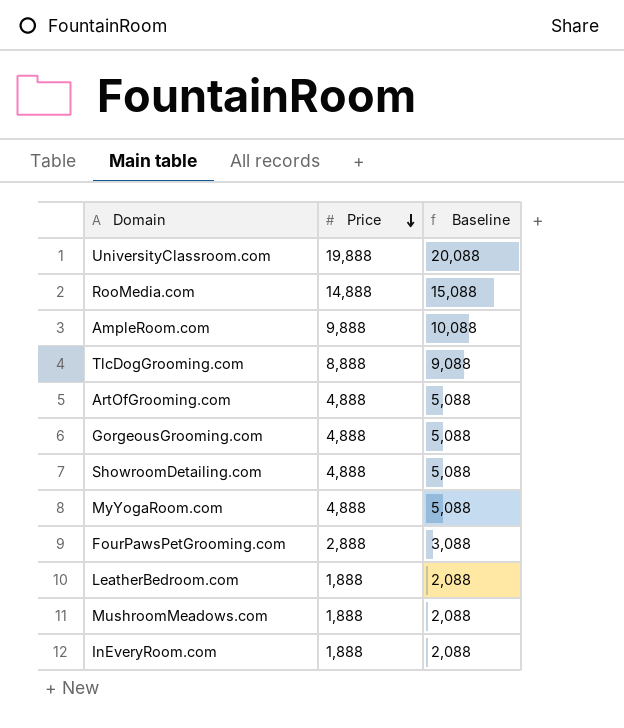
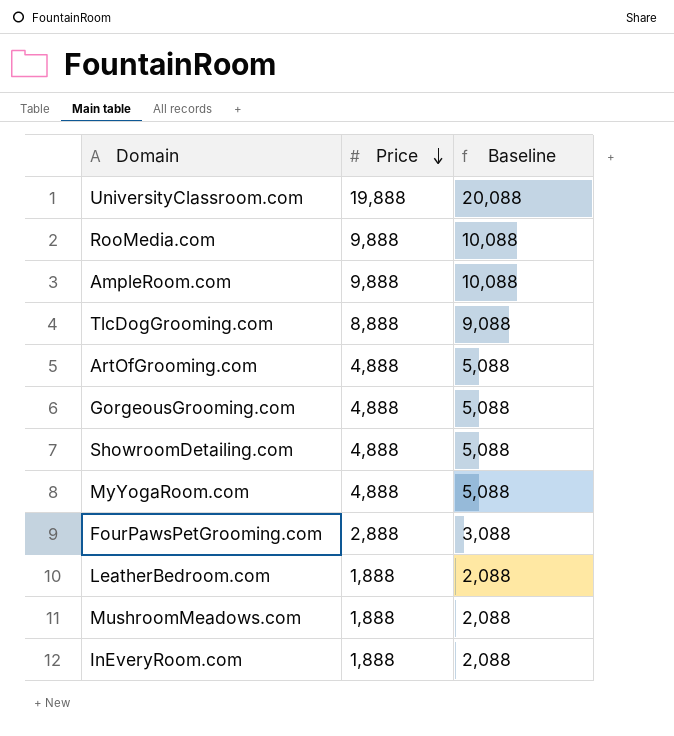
RooMedia.com | Price: 14,888 -> 9,888
RooMedia.com | Baseline: 15,088 -> 10,088

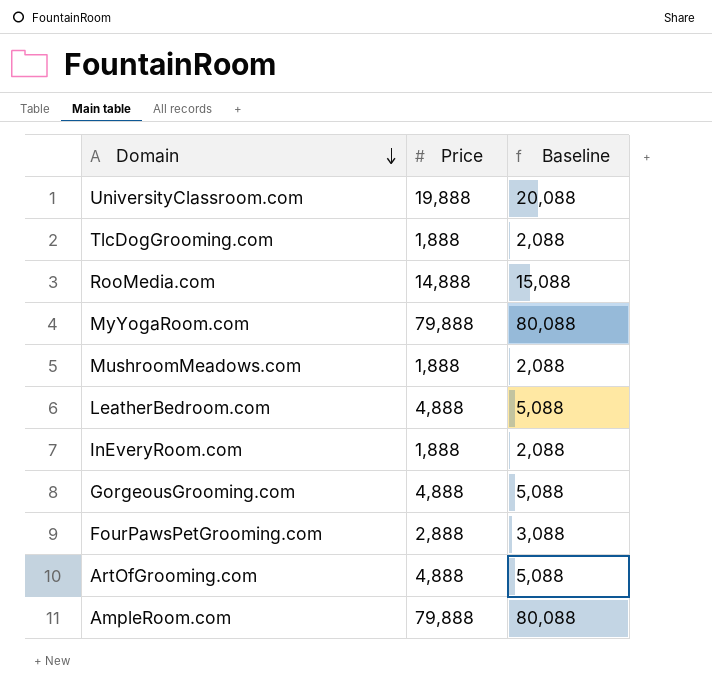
row order: Price descending -> Domain descending
row ShowroomDetailing.com: 4,888 | 5,088 -> none
TlcDogGrooming.com | Price: 8,888 -> 1,888
TlcDogGrooming.com | Baseline: 9,088 -> 2,088
RooMedia.com | Price: 9,888 -> 14,888
RooMedia.com | Baseline: 10,088 -> 15,088
MyYogaRoom.com | Price: 4,888 -> 79,888
MyYogaRoom.com | Baseline: 5,088 -> 80,088
LeatherBedroom.com | Price: 1,888 -> 4,888
LeatherBedroom.com | Baseline: 2,088 -> 5,088
AmpleRoom.com | Price: 9,888 -> 79,888
AmpleRoom.com | Baseline: 10,088 -> 80,088

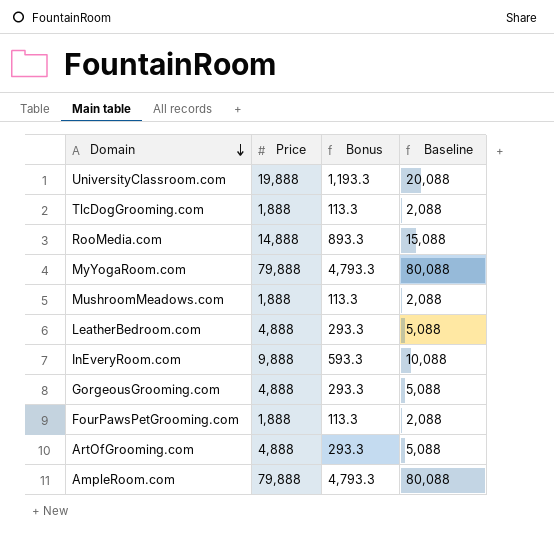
column Bonus | formula: none -> [Price] * 0.06
InEveryRoom.com | Price: 1,888 -> 9,888
InEveryRoom.com | Baseline: 2,088 -> 10,088
FourPawsPetGrooming.com | Price: 2,888 -> 1,888
FourPawsPetGrooming.com | Baseline: 3,088 -> 2,088

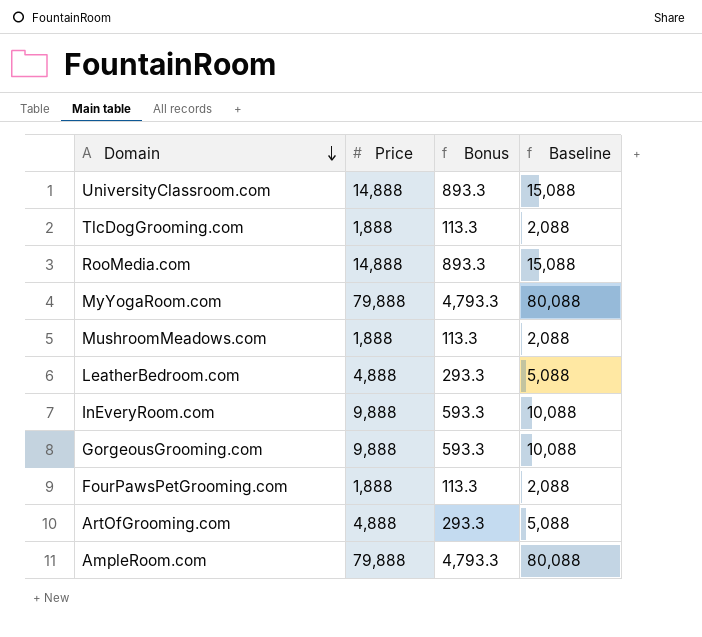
UniversityClassroom.com | Price: 19,888 -> 14,888
UniversityClassroom.com | Bonus: 1,193.3 -> 893.3
UniversityClassroom.com | Baseline: 20,088 -> 15,088
GorgeousGrooming.com | Price: 4,888 -> 9,888
GorgeousGrooming.com | Bonus: 293.3 -> 593.3
GorgeousGrooming.com | Baseline: 5,088 -> 10,088

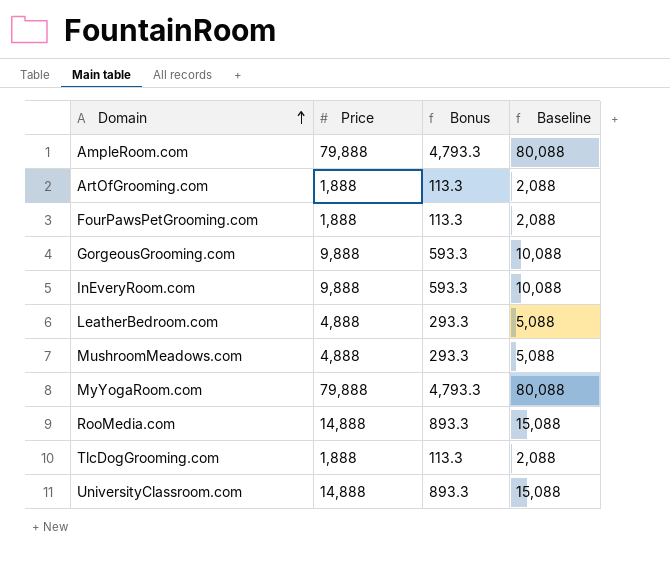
row order: Domain descending -> Domain ascending
ArtOfGrooming.com | Price: 4,888 -> 1,888
ArtOfGrooming.com | Bonus: 293.3 -> 113.3
ArtOfGrooming.com | Baseline: 5,088 -> 2,088
MushroomMeadows.com | Price: 1,888 -> 4,888
MushroomMeadows.com | Bonus: 113.3 -> 293.3
MushroomMeadows.com | Baseline: 2,088 -> 5,088

